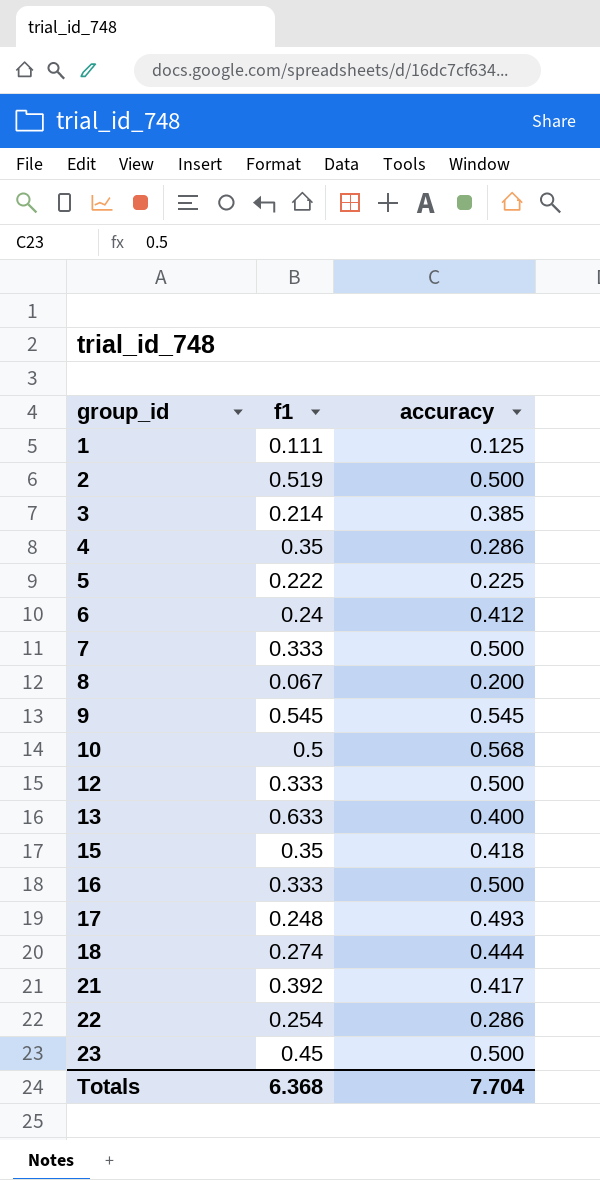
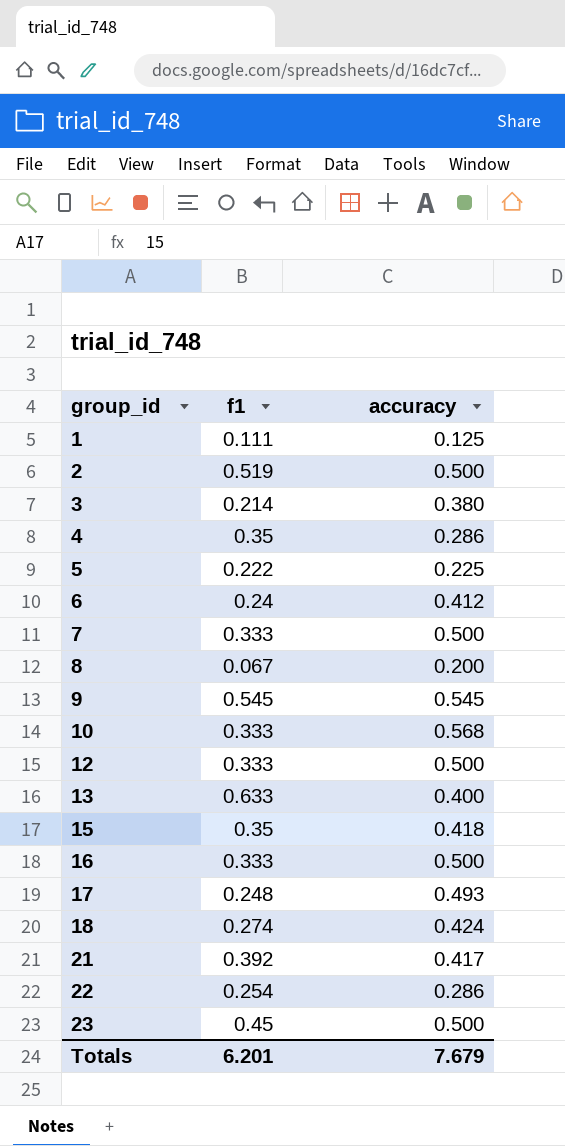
3 | accuracy: 0.385 -> 0.380
10 | f1: 0.5 -> 0.333
18 | accuracy: 0.444 -> 0.424
Totals | f1: 6.368 -> 6.201
Totals | accuracy: 7.704 -> 7.679

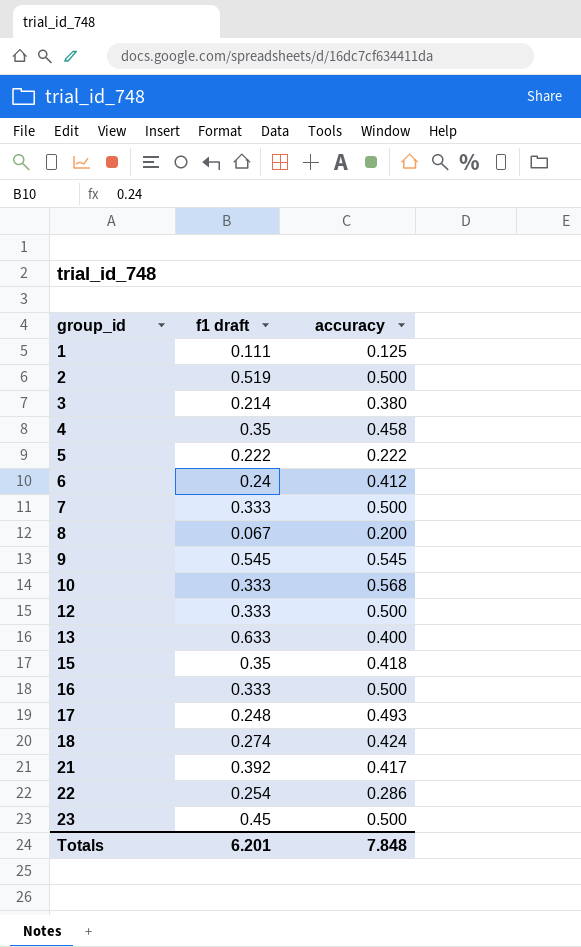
column name: f1 -> f1 draft
4 | accuracy: 0.286 -> 0.458
5 | accuracy: 0.225 -> 0.222
Totals | accuracy: 7.679 -> 7.848

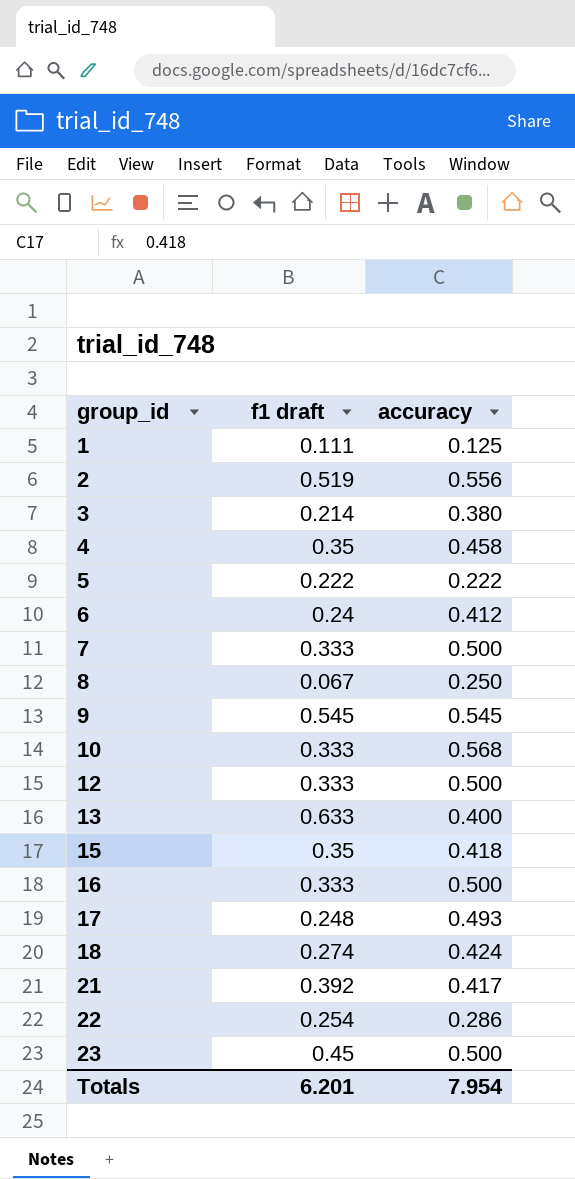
2 | accuracy: 0.500 -> 0.556
8 | accuracy: 0.200 -> 0.250
Totals | accuracy: 7.848 -> 7.954

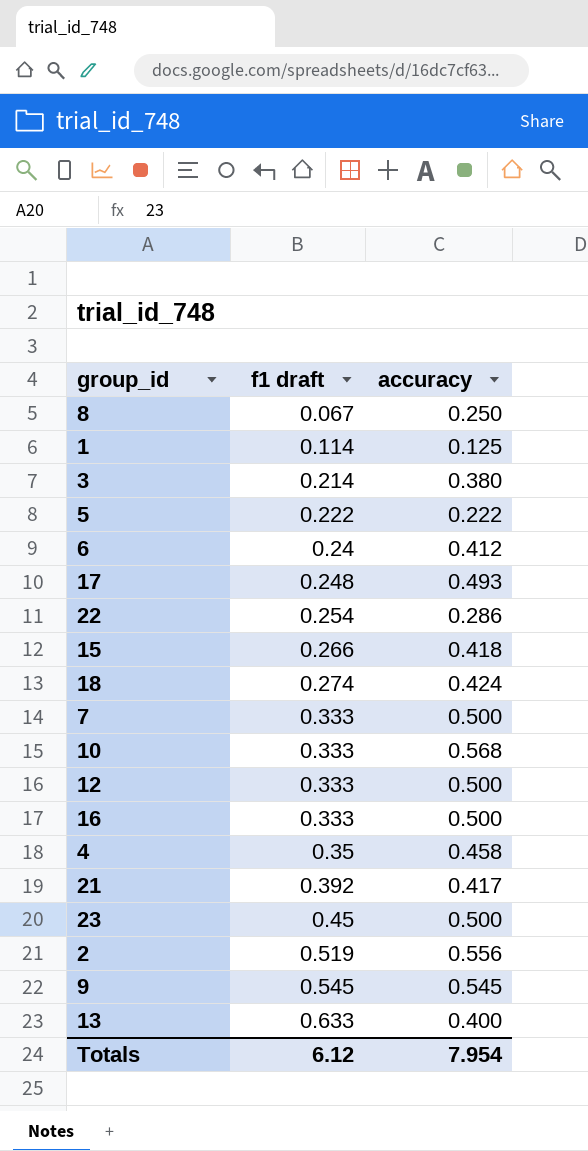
row order: group_id ascending -> f1 draft ascending
1 | f1 draft: 0.111 -> 0.114
15 | f1 draft: 0.35 -> 0.266
Totals | f1 draft: 6.201 -> 6.12

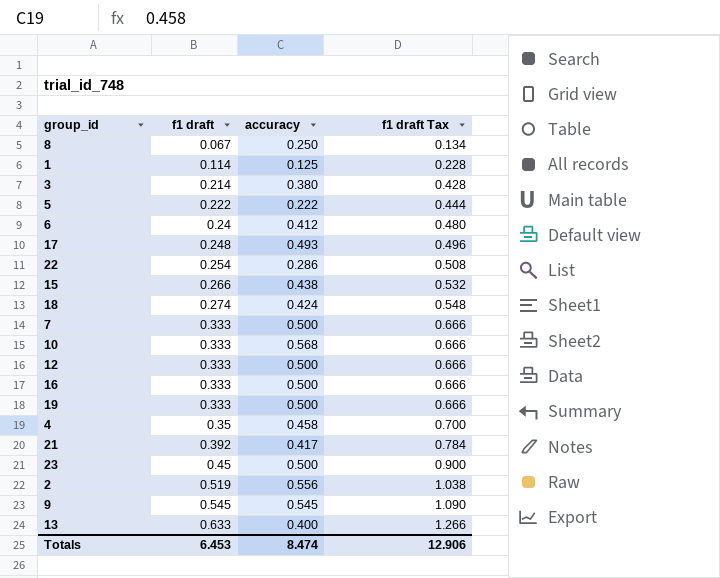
column f1 draft Tax | formula: none -> [f1 draft] * 2
15 | accuracy: 0.418 -> 0.438
row 19: none -> 0.333 | 0.500 | 0.666
Totals | f1 draft: 6.12 -> 6.453
Totals | accuracy: 7.954 -> 8.474

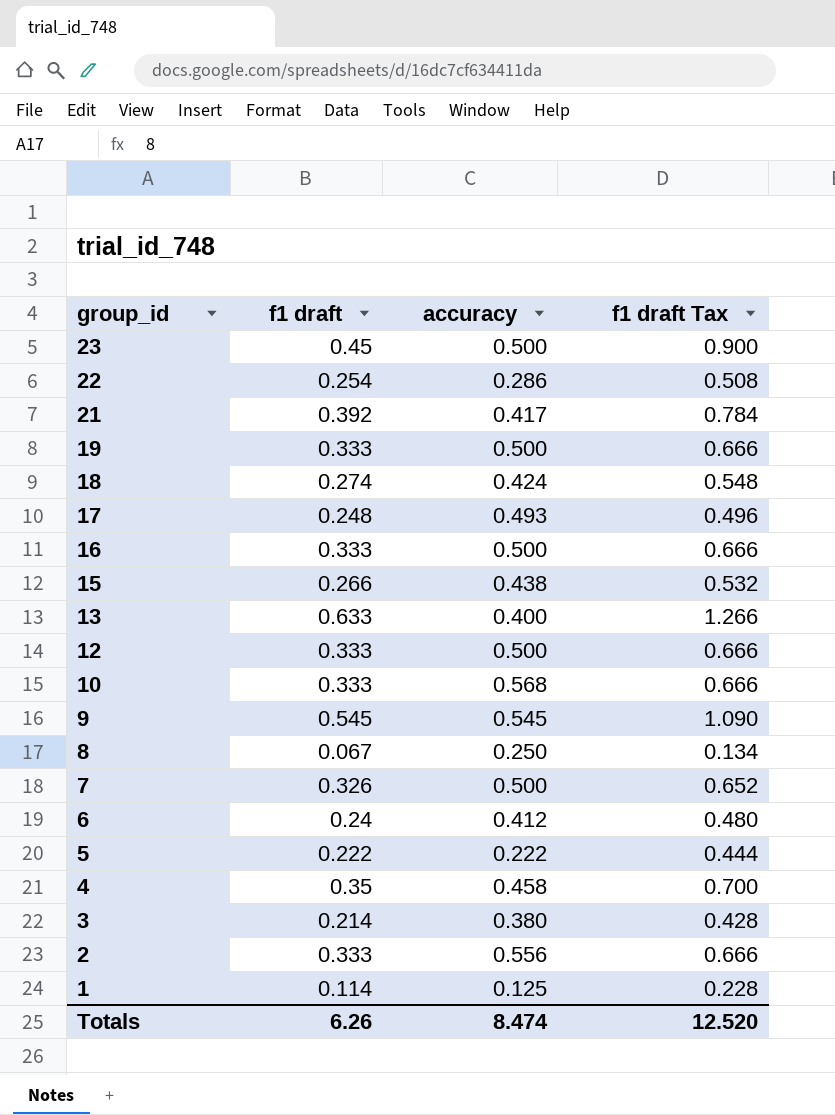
row order: f1 draft ascending -> group_id descending
7 | f1 draft: 0.333 -> 0.326
7 | f1 draft Tax: 0.666 -> 0.652
2 | f1 draft: 0.519 -> 0.333
2 | f1 draft Tax: 1.038 -> 0.666
Totals | f1 draft: 6.453 -> 6.26
Totals | f1 draft Tax: 12.906 -> 12.520

